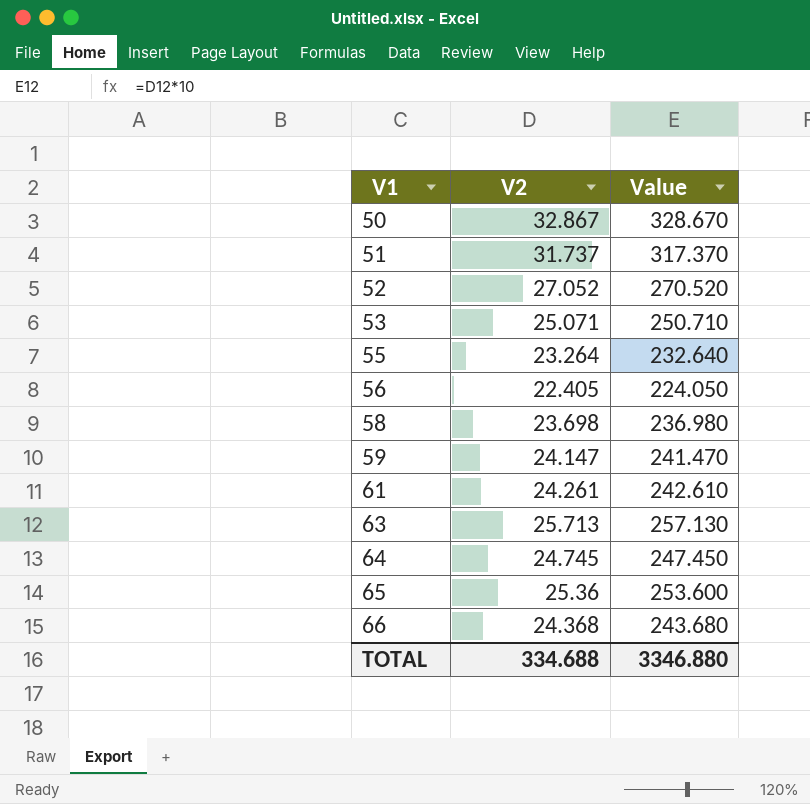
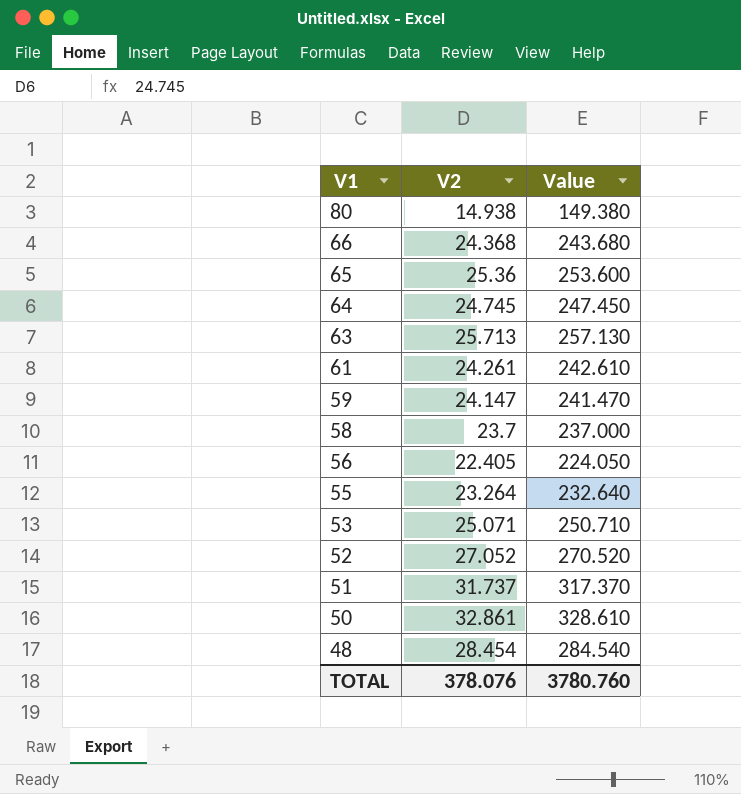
row order: V1 ascending -> V1 descending
row 80: none -> 14.938 | 149.380
58 | V2: 23.698 -> 23.7
58 | Value: 236.980 -> 237.000
50 | V2: 32.867 -> 32.861
50 | Value: 328.670 -> 328.610
row 48: none -> 28.454 | 284.540
TOTAL | V2: 334.688 -> 378.076
TOTAL | Value: 3346.880 -> 3780.760

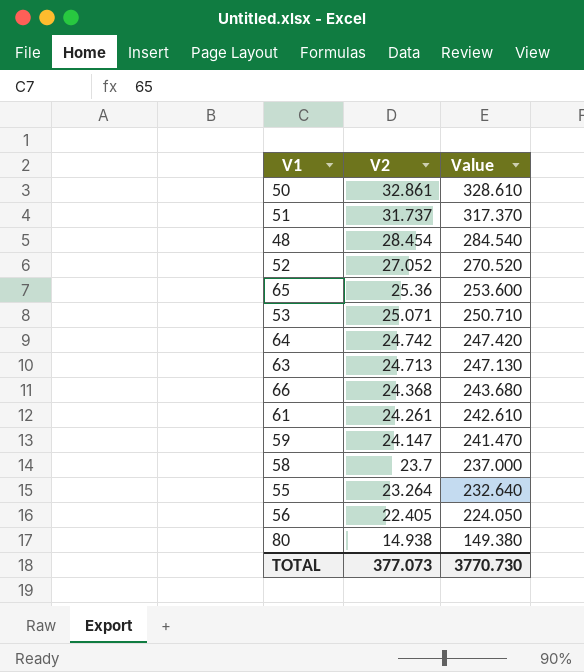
row order: V1 descending -> V2 descending
64 | V2: 24.745 -> 24.742
64 | Value: 247.450 -> 247.420
63 | V2: 25.713 -> 24.713
63 | Value: 257.130 -> 247.130
TOTAL | V2: 378.076 -> 377.073
TOTAL | Value: 3780.760 -> 3770.730

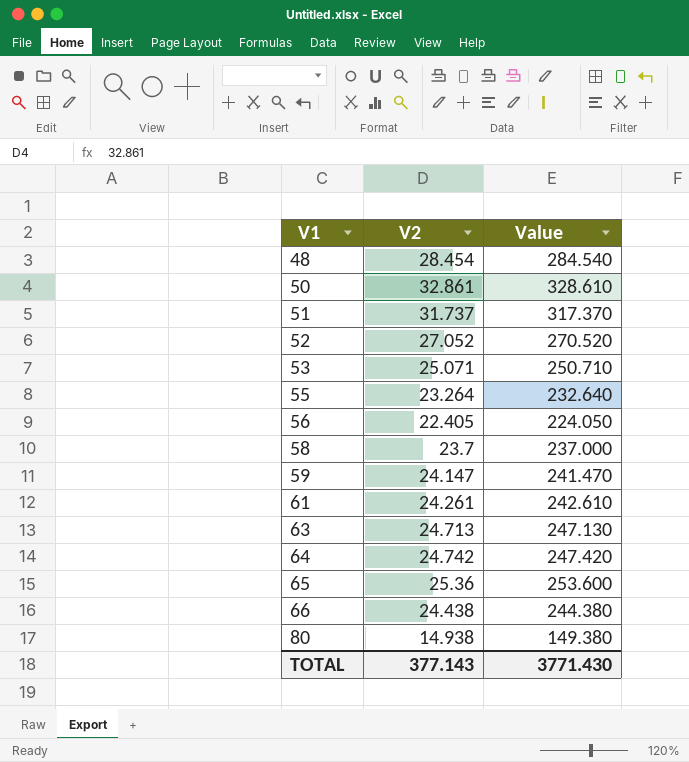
row order: V2 descending -> V1 ascending
66 | V2: 24.368 -> 24.438
66 | Value: 243.680 -> 244.380
TOTAL | V2: 377.073 -> 377.143
TOTAL | Value: 3770.730 -> 3771.430

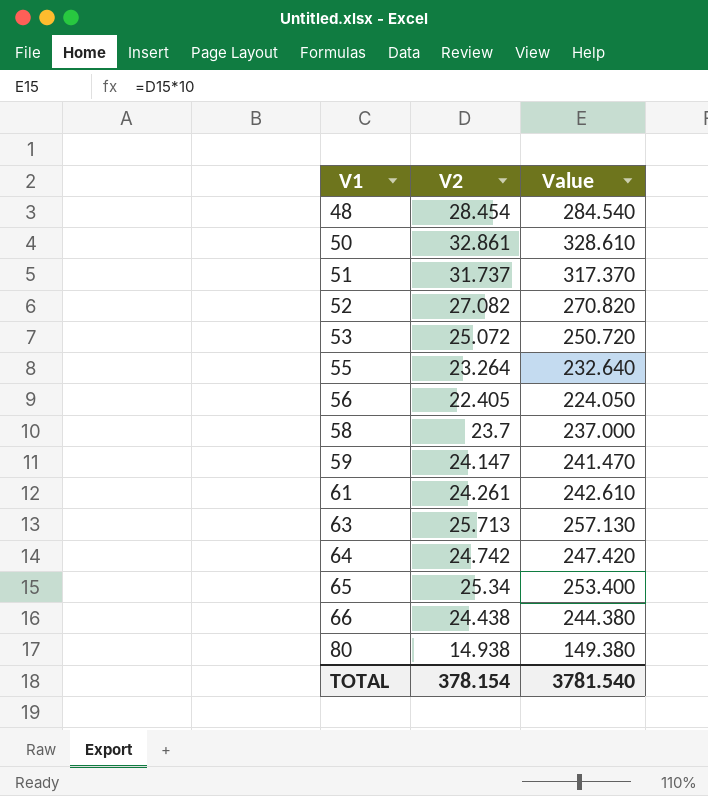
52 | V2: 27.052 -> 27.082
52 | Value: 270.520 -> 270.820
53 | V2: 25.071 -> 25.072
53 | Value: 250.710 -> 250.720
63 | V2: 24.713 -> 25.713
63 | Value: 247.130 -> 257.130
65 | V2: 25.36 -> 25.34
65 | Value: 253.600 -> 253.400
TOTAL | V2: 377.143 -> 378.154
TOTAL | Value: 3771.430 -> 3781.540

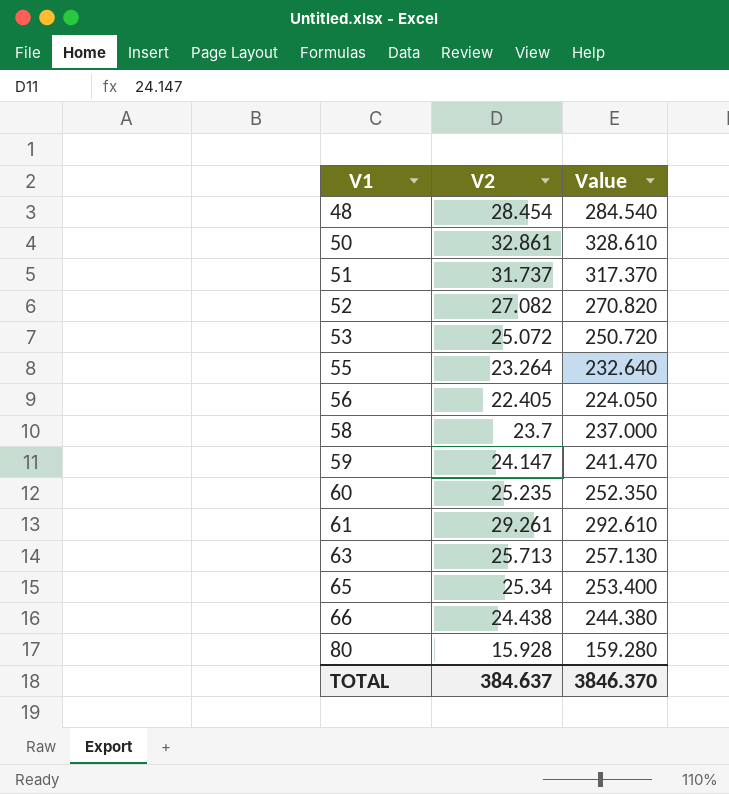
row 64: 24.742 | 247.420 -> none
row 60: none -> 25.235 | 252.350
61 | V2: 24.261 -> 29.261
61 | Value: 242.610 -> 292.610
80 | V2: 14.938 -> 15.928
80 | Value: 149.380 -> 159.280
TOTAL | V2: 378.154 -> 384.637
TOTAL | Value: 3781.540 -> 3846.370

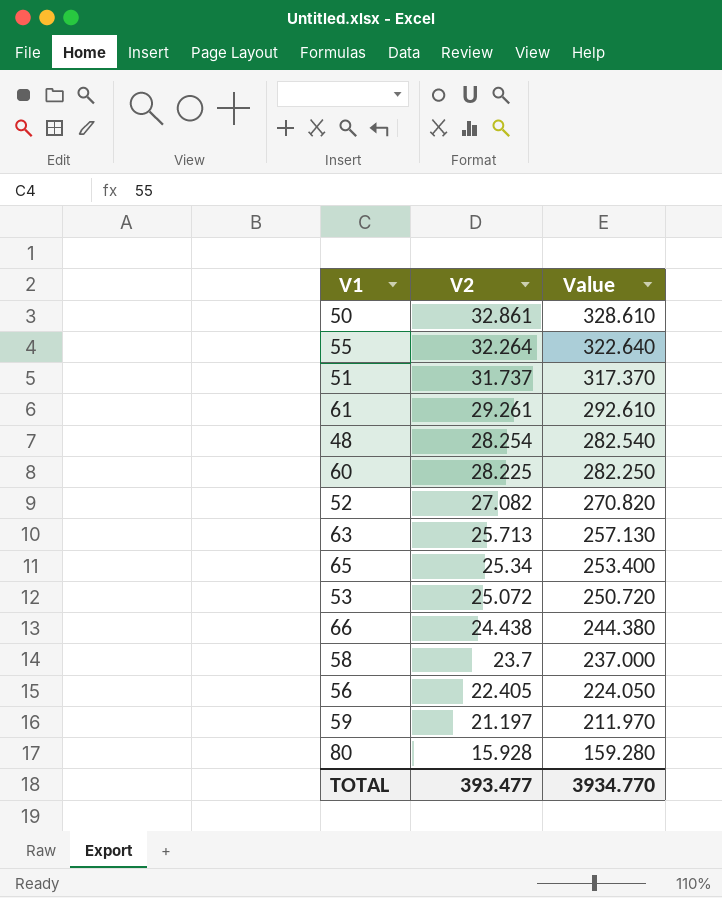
row order: V1 ascending -> V2 descending
55 | V2: 23.264 -> 32.264
55 | Value: 232.640 -> 322.640
48 | V2: 28.454 -> 28.254
48 | Value: 284.540 -> 282.540
60 | V2: 25.235 -> 28.225
60 | Value: 252.350 -> 282.250
59 | V2: 24.147 -> 21.197
59 | Value: 241.470 -> 211.970
TOTAL | V2: 384.637 -> 393.477
TOTAL | Value: 3846.370 -> 3934.770

